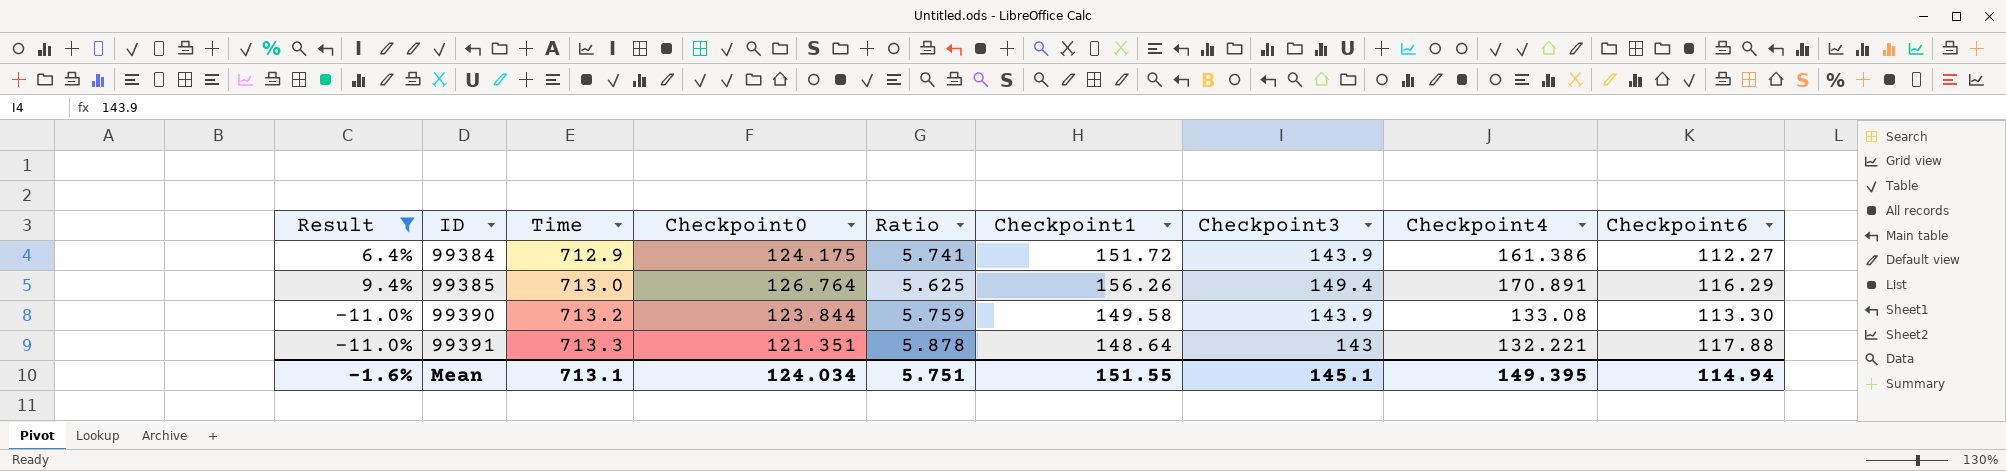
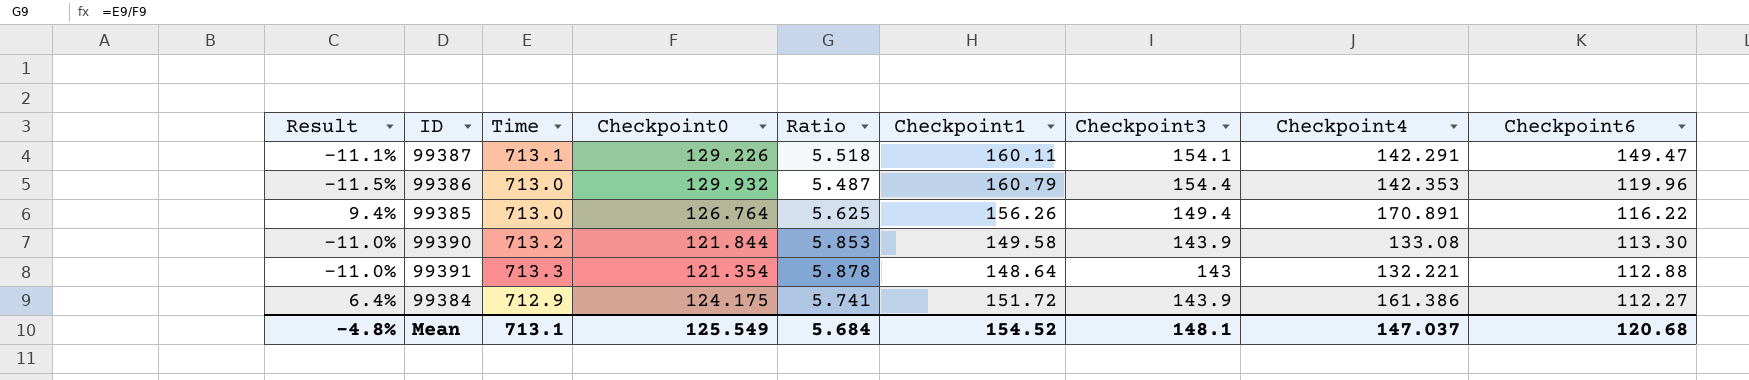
filter: Result >= -11.0% -> none
row order: ID ascending -> Checkpoint6 descending
99385 | Checkpoint6: 116.29 -> 116.22
99390 | Checkpoint0: 123.844 -> 121.844
99390 | Ratio: 5.759 -> 5.853
99391 | Checkpoint0: 121.351 -> 121.354
99391 | Checkpoint6: 117.88 -> 112.88
Mean | Result: -1.6% -> -4.8%
Mean | Checkpoint0: 124.034 -> 125.549
Mean | Ratio: 5.751 -> 5.684
Mean | Checkpoint1: 151.55 -> 154.52
Mean | Checkpoint3: 145.1 -> 148.1
Mean | Checkpoint4: 149.395 -> 147.037
Mean | Checkpoint6: 114.94 -> 120.68

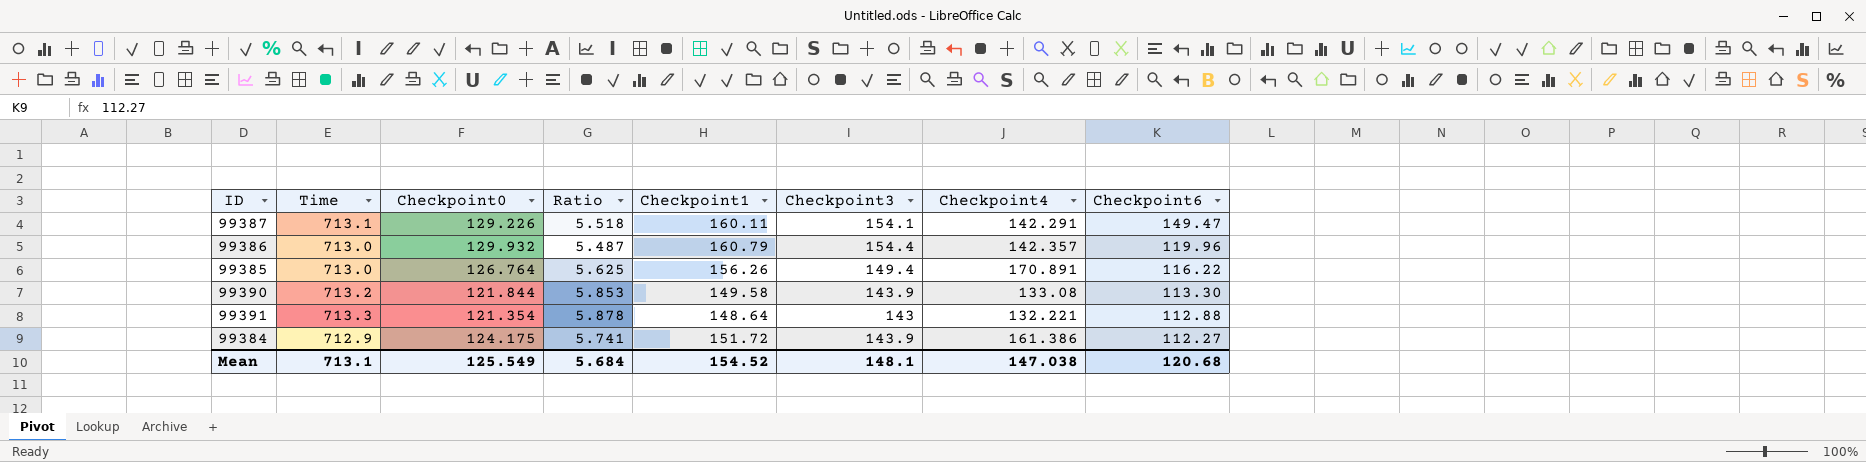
column Result | formula: ([Checkpoint4] - [Checkpoint1]) / [Checkpoint1] -> none
99386 | Checkpoint4: 142.353 -> 142.357
Mean | Checkpoint4: 147.037 -> 147.038

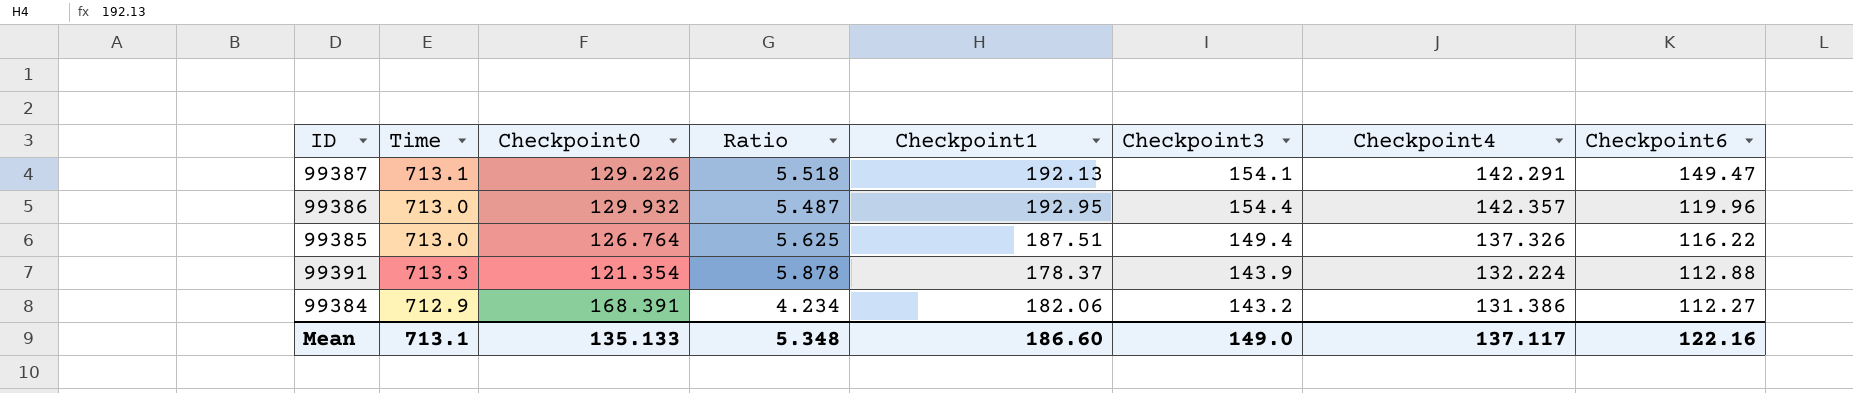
row 99390: 713.2 | 121.844 | 5.853 | 149.58 | 143.9 | 133.08 | 113.30 -> none
99387 | Checkpoint1: 160.11 -> 192.13
99386 | Checkpoint1: 160.79 -> 192.95
99385 | Checkpoint1: 156.26 -> 187.51
99385 | Checkpoint4: 170.891 -> 137.326
99391 | Checkpoint1: 148.64 -> 178.37
99391 | Checkpoint3: 143 -> 143.9
99391 | Checkpoint4: 132.221 -> 132.224
99384 | Checkpoint0: 124.175 -> 168.391
99384 | Ratio: 5.741 -> 4.234
99384 | Checkpoint1: 151.72 -> 182.06
99384 | Checkpoint3: 143.9 -> 143.2
99384 | Checkpoint4: 161.386 -> 131.386
Mean | Checkpoint0: 125.549 -> 135.133
Mean | Ratio: 5.684 -> 5.348
Mean | Checkpoint1: 154.52 -> 186.60
Mean | Checkpoint3: 148.1 -> 149.0
Mean | Checkpoint4: 147.038 -> 137.117
Mean | Checkpoint6: 120.68 -> 122.16

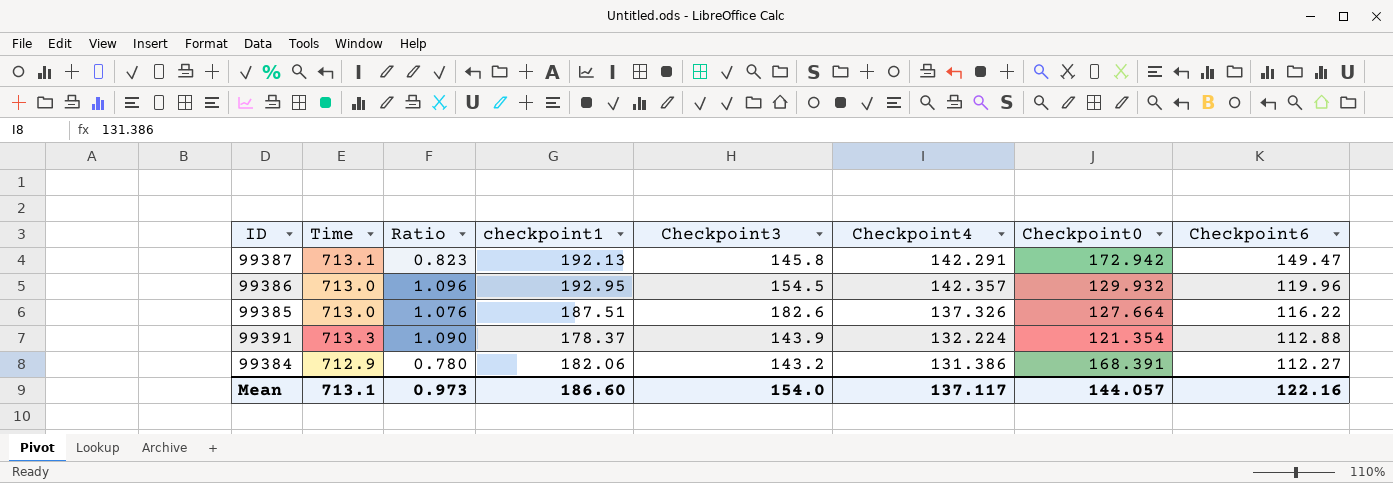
column Ratio | formula: [Time] / [Checkpoint0] -> [Checkpoint4] / [Checkpoint0]
column name: Checkpoint1 -> checkpoint1
column Checkpoint0 | position: 3 -> 7
99387 | Checkpoint3: 154.1 -> 145.8
99387 | Checkpoint0: 129.226 -> 172.942
99386 | Checkpoint3: 154.4 -> 154.5
99385 | Checkpoint3: 149.4 -> 182.6
99385 | Checkpoint0: 126.764 -> 127.664
Mean | Ratio: 5.348 -> 0.973
Mean | Checkpoint3: 149.0 -> 154.0
Mean | Checkpoint0: 135.133 -> 144.057

